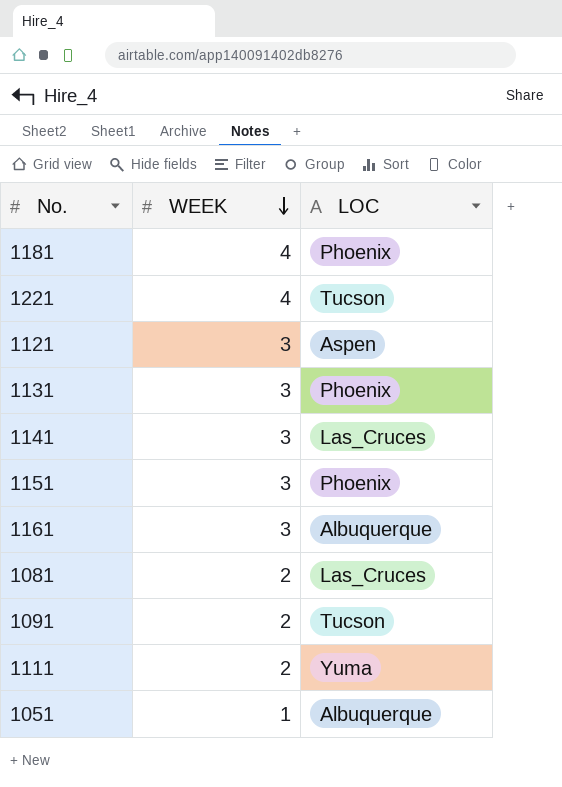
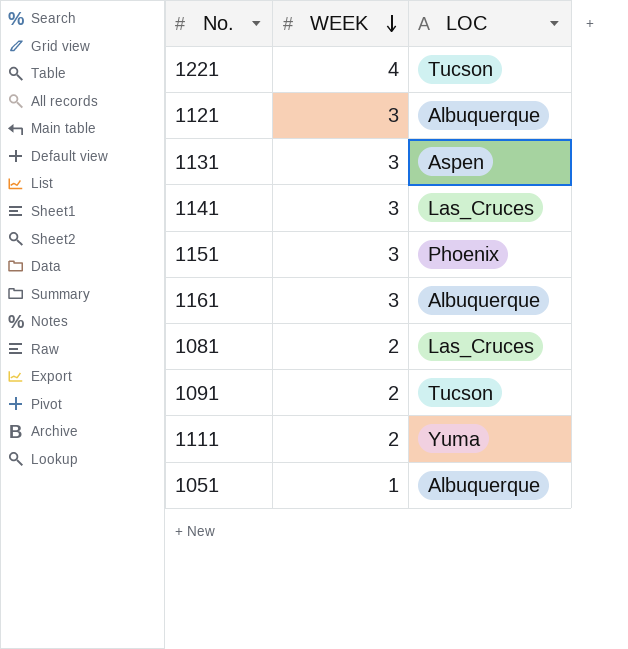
row 1181: 4 | Phoenix -> none
1121 | LOC: Aspen -> Albuquerque
1131 | LOC: Phoenix -> Aspen

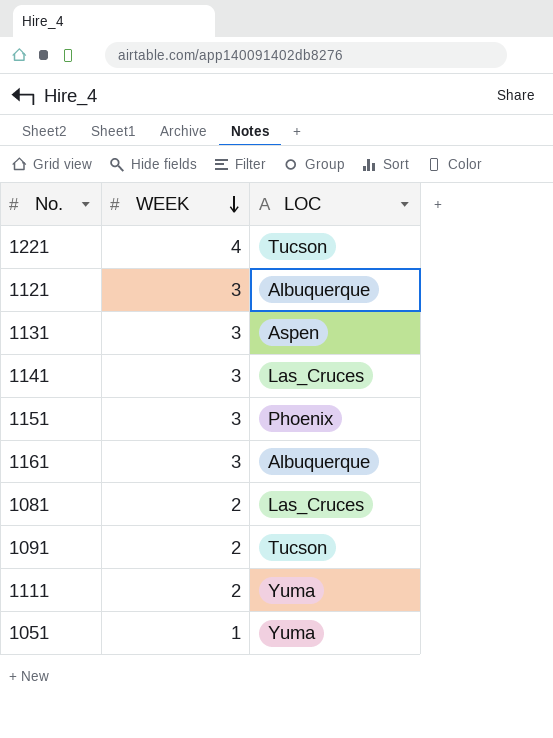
1051 | LOC: Albuquerque -> Yuma

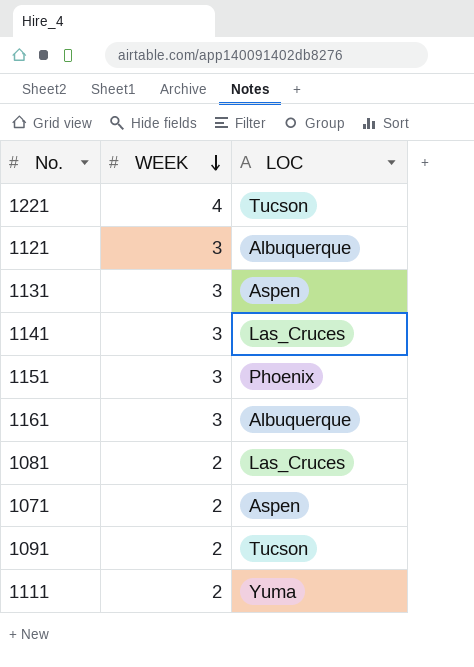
row 1051: 1 | Yuma -> none
row 1071: none -> 2 | Aspen

